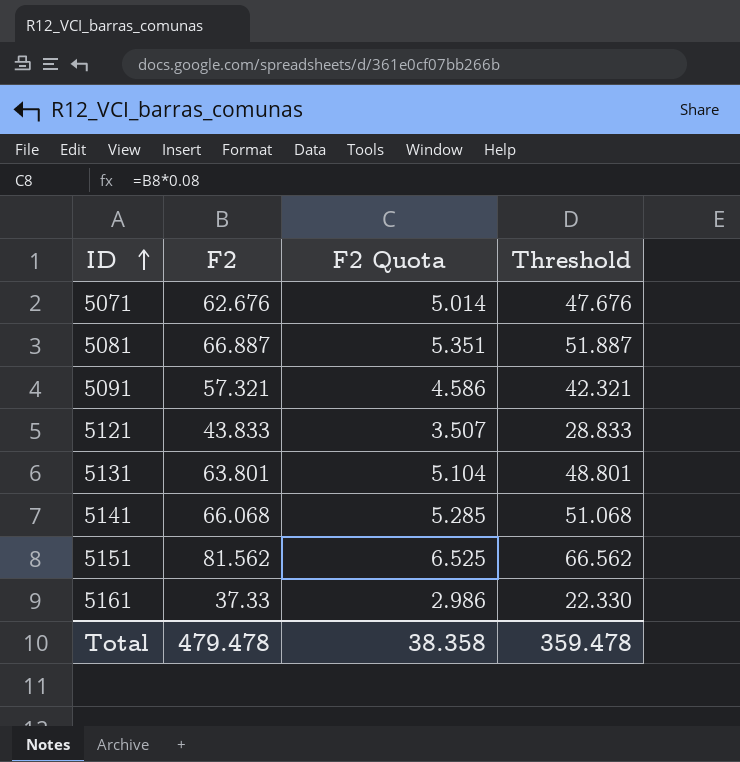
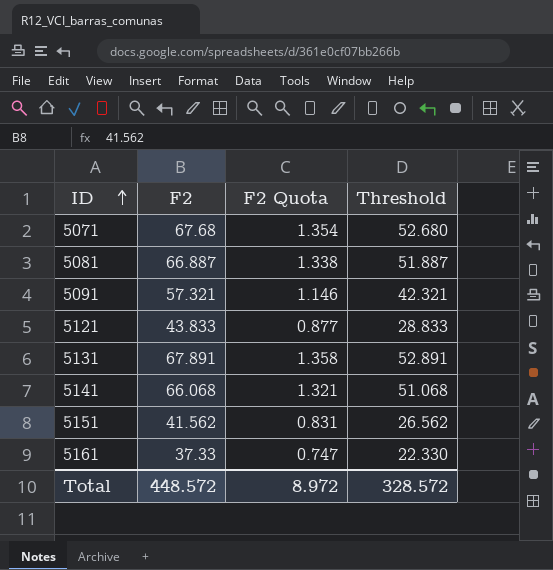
column F2 Quota | formula: [F2] * 0.08 -> [F2] * 0.02
5071 | F2: 62.676 -> 67.68
5071 | Threshold: 47.676 -> 52.680
5131 | F2: 63.801 -> 67.891
5131 | Threshold: 48.801 -> 52.891
5151 | F2: 81.562 -> 41.562
5151 | Threshold: 66.562 -> 26.562
Total | F2: 479.478 -> 448.572
Total | F2 Quota: 38.358 -> 8.972
Total | Threshold: 359.478 -> 328.572

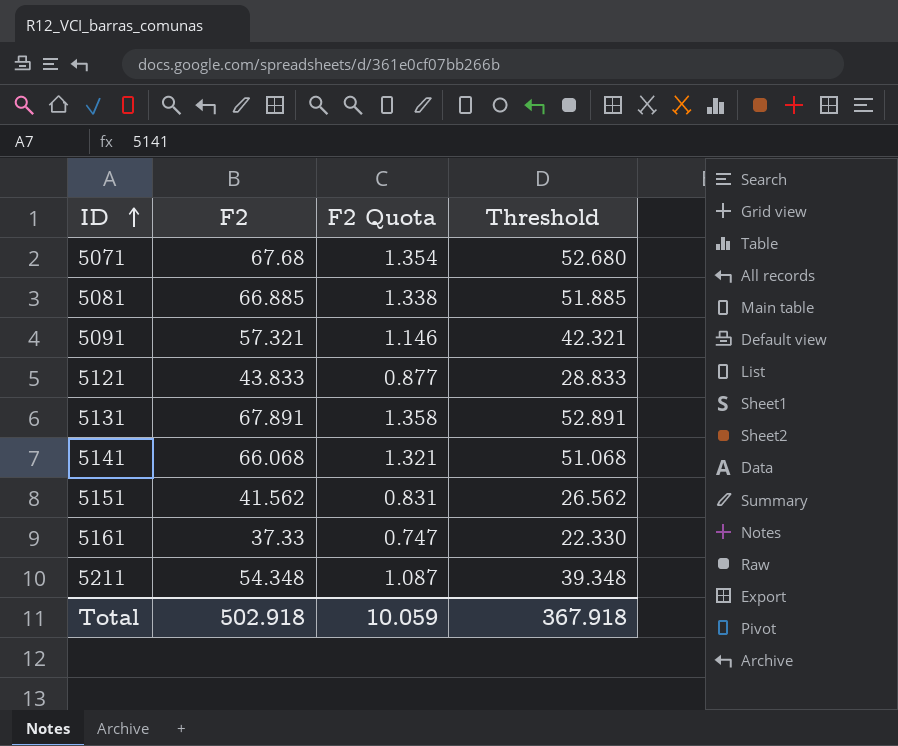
5081 | F2: 66.887 -> 66.885
5081 | Threshold: 51.887 -> 51.885
row 5211: none -> 54.348 | 1.087 | 39.348
Total | F2: 448.572 -> 502.918
Total | F2 Quota: 8.972 -> 10.059
Total | Threshold: 328.572 -> 367.918

